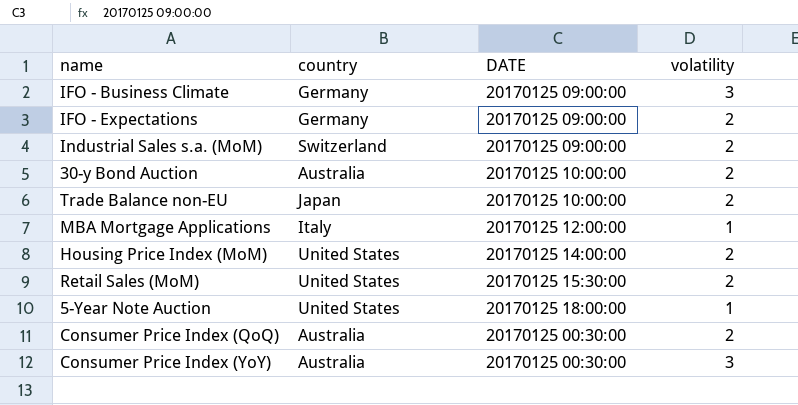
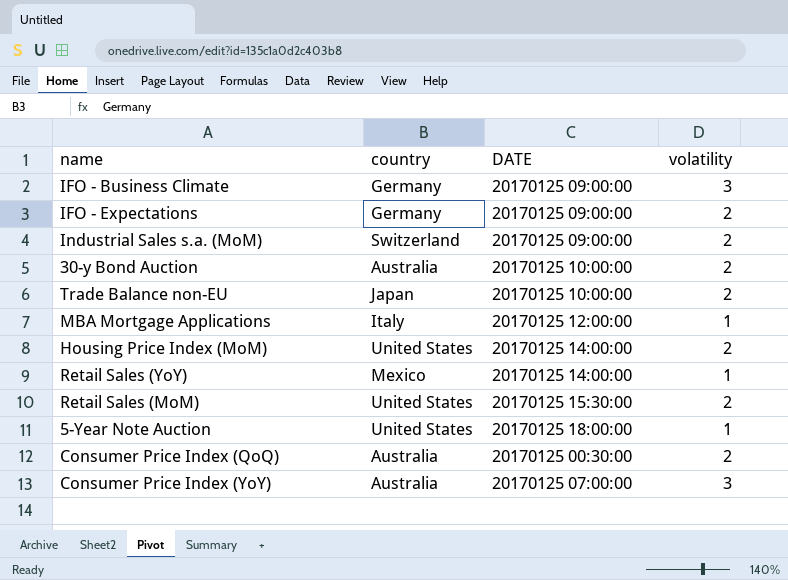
row Retail Sales (YoY): none -> Mexico | 20170125 14:00:00 | 1
Consumer Price Index (YoY) | DATE: 20170125 00:30:00 -> 20170125 07:00:00

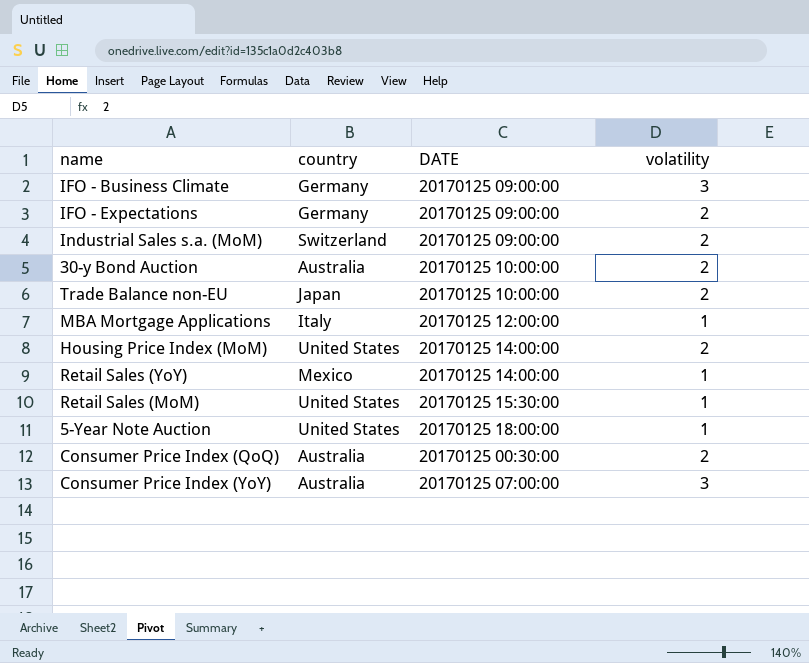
Retail Sales (MoM) | volatility: 2 -> 1

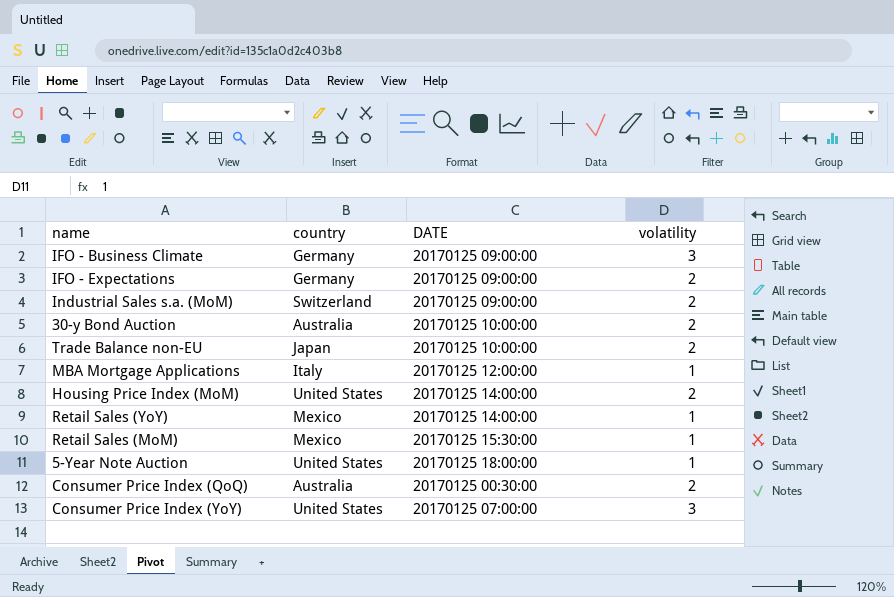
Retail Sales (MoM) | country: United States -> Mexico
Consumer Price Index (YoY) | country: Australia -> United States

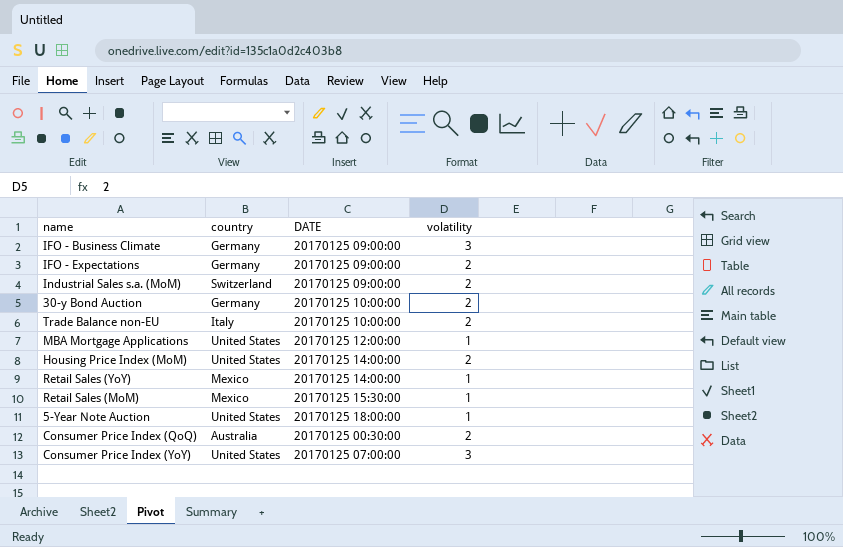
30-y Bond Auction | country: Australia -> Germany
Trade Balance non-EU | country: Japan -> Italy
MBA Mortgage Applications | country: Italy -> United States

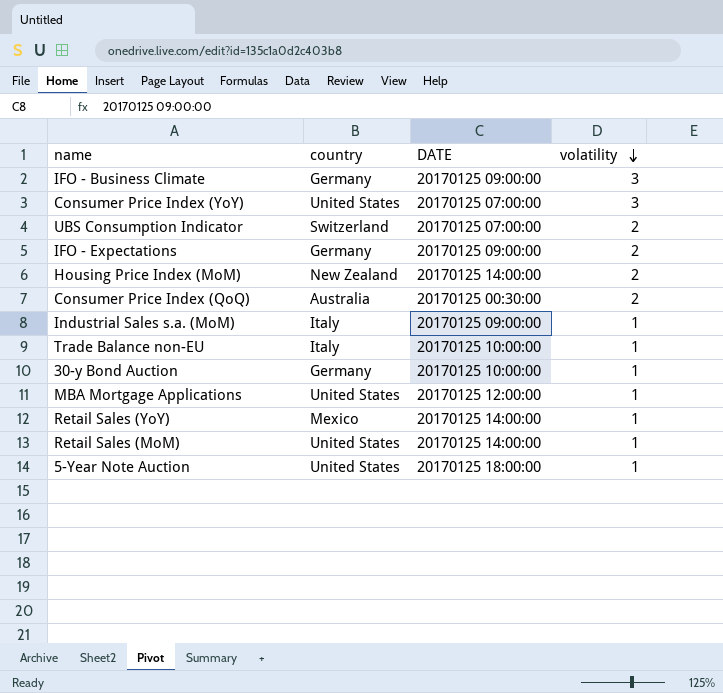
row order: none -> volatility descending
row UBS Consumption Indicator: none -> Switzerland | 20170125 07:00:00 | 2
Housing Price Index (MoM) | country: United States -> New Zealand
Industrial Sales s.a. (MoM) | country: Switzerland -> Italy
Industrial Sales s.a. (MoM) | volatility: 2 -> 1
Trade Balance non-EU | volatility: 2 -> 1
30-y Bond Auction | volatility: 2 -> 1
Retail Sales (MoM) | country: Mexico -> United States
Retail Sales (MoM) | DATE: 20170125 15:30:00 -> 20170125 14:00:00

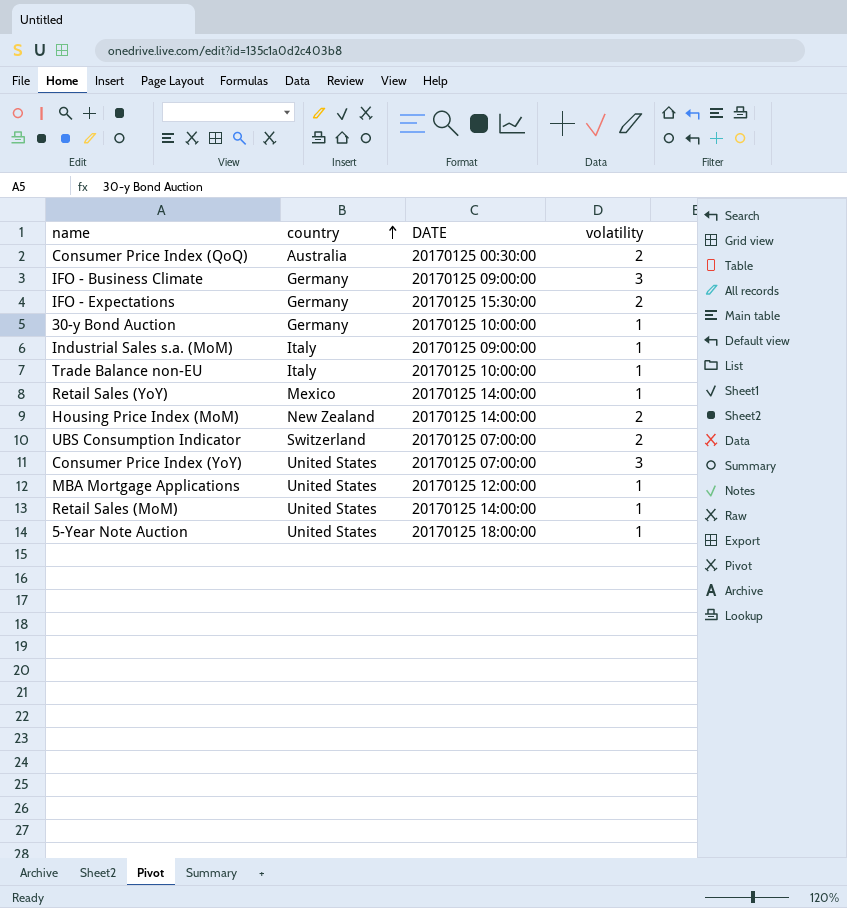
row order: volatility descending -> country ascending
IFO - Expectations | DATE: 20170125 09:00:00 -> 20170125 15:30:00

